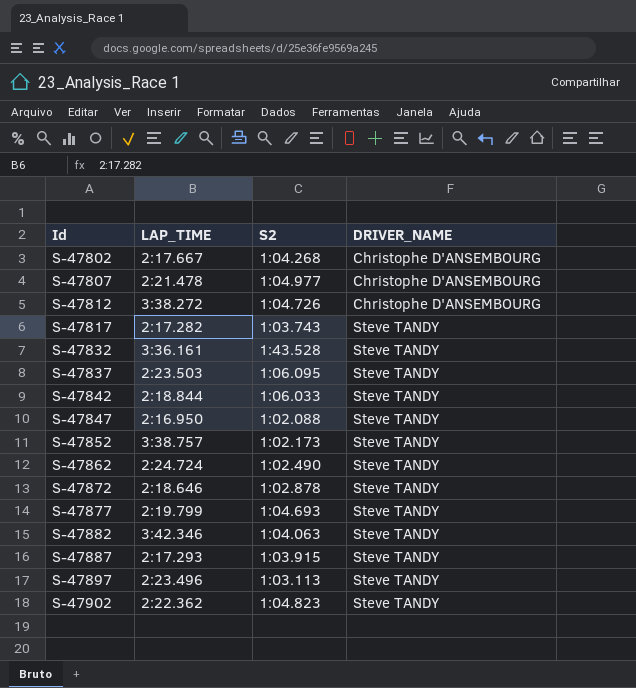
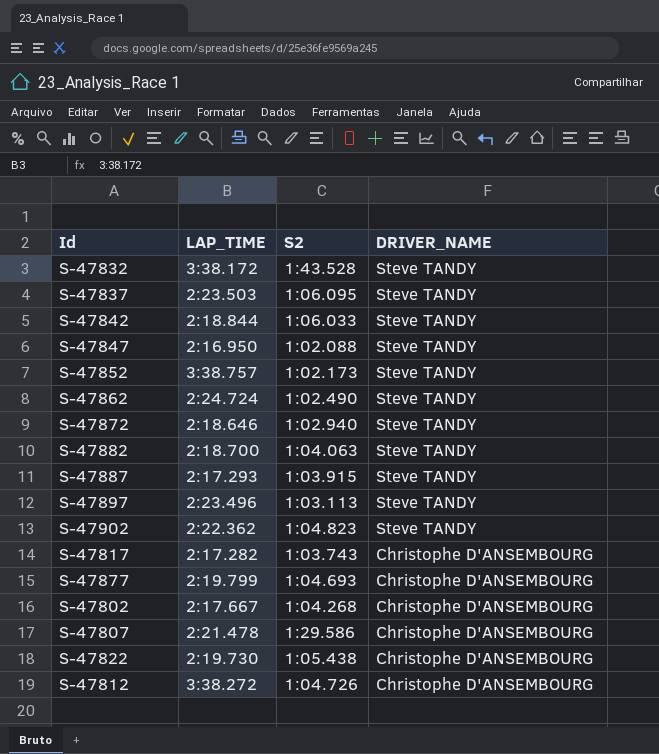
row order: Id ascending -> DRIVER_NAME descending
S-47832 | LAP_TIME: 3:36.161 -> 3:38.172
S-47872 | S2: 1:02.878 -> 1:02.940
S-47882 | LAP_TIME: 3:42.346 -> 2:18.700
S-47817 | DRIVER_NAME: Steve TANDY -> Christophe D'ANSEMBOURG
S-47877 | DRIVER_NAME: Steve TANDY -> Christophe D'ANSEMBOURG
S-47807 | S2: 1:04.977 -> 1:29.586
row S-47822: none -> 2:19.730 | 1:05.438 | Christophe D'ANSEMBOURG

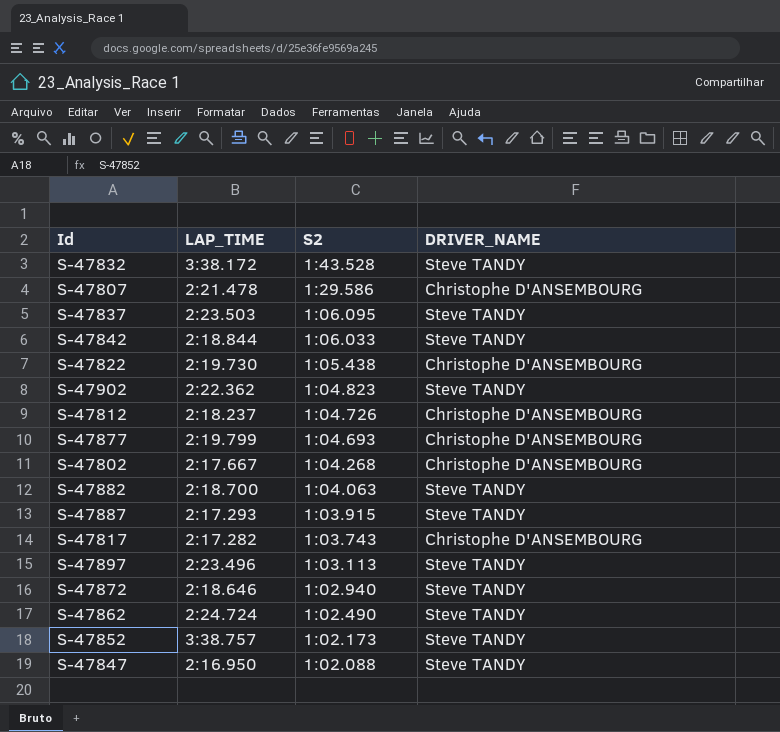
row order: DRIVER_NAME descending -> S2 descending
S-47812 | LAP_TIME: 3:38.272 -> 2:18.237

